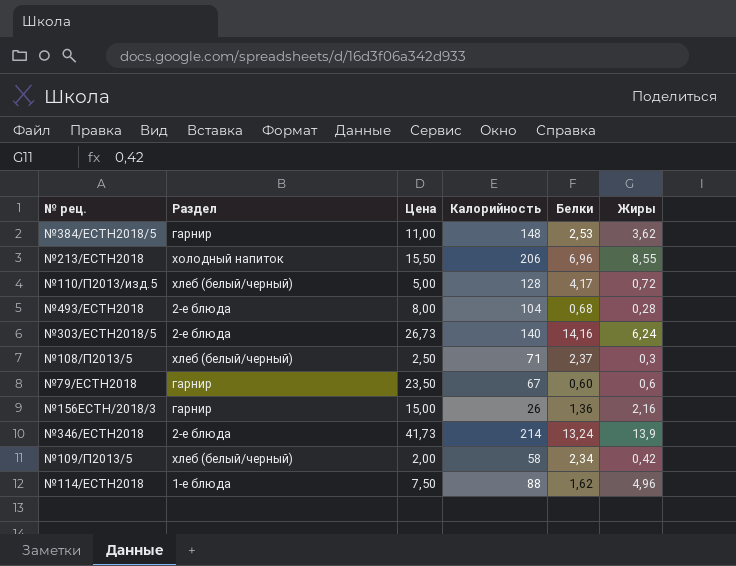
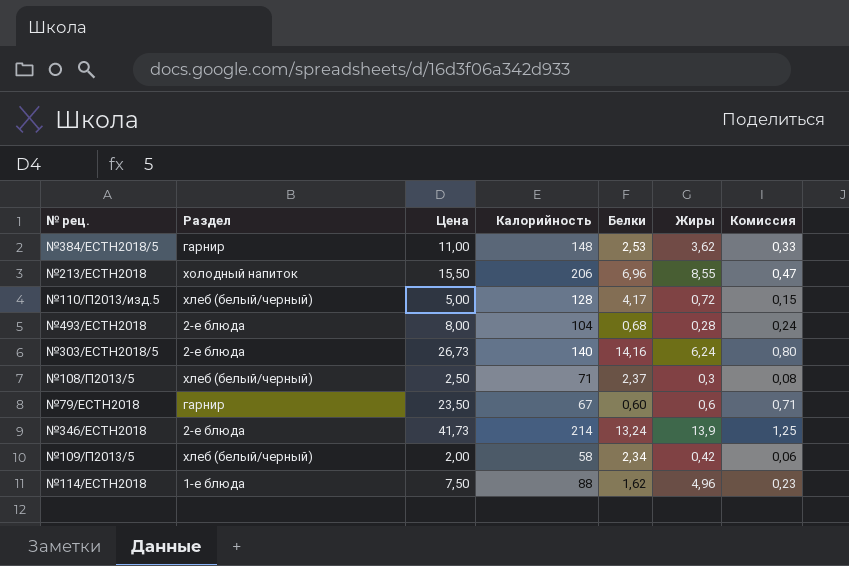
column Комиссия | formula: none -> [Цена] * 0,03
row №156ЕСТН/2018/3: гарнир | 15,00 | 26 | 1,36 | 2,16 -> none

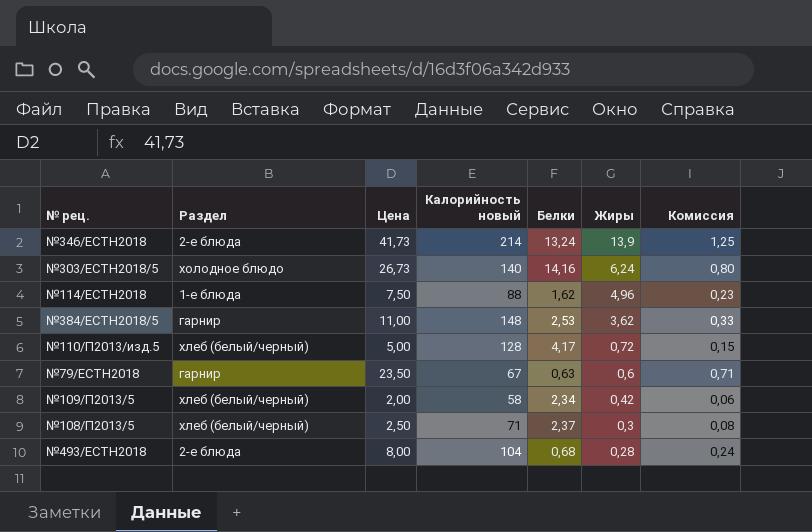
row order: none -> Жиры descending
column name: Калорийность -> Калорийность новый
row №213/ЕСТН2018: холодный напиток | 15,50 | 206 | 6,96 | 8,55 | 0,47 -> none
№303/ЕСТН2018/5 | Раздел: 2-е блюда -> холодное блюдо
№79/ЕСТН2018 | Белки: 0,60 -> 0,63

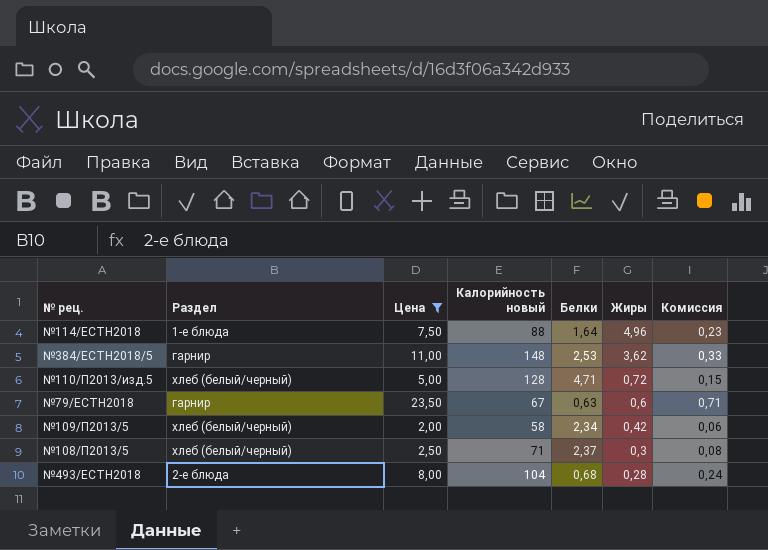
filter: none -> Цена <= 23,50
№114/ЕСТН2018 | Белки: 1,62 -> 1,64
№110/П2013/изд.5 | Белки: 4,17 -> 4,71

